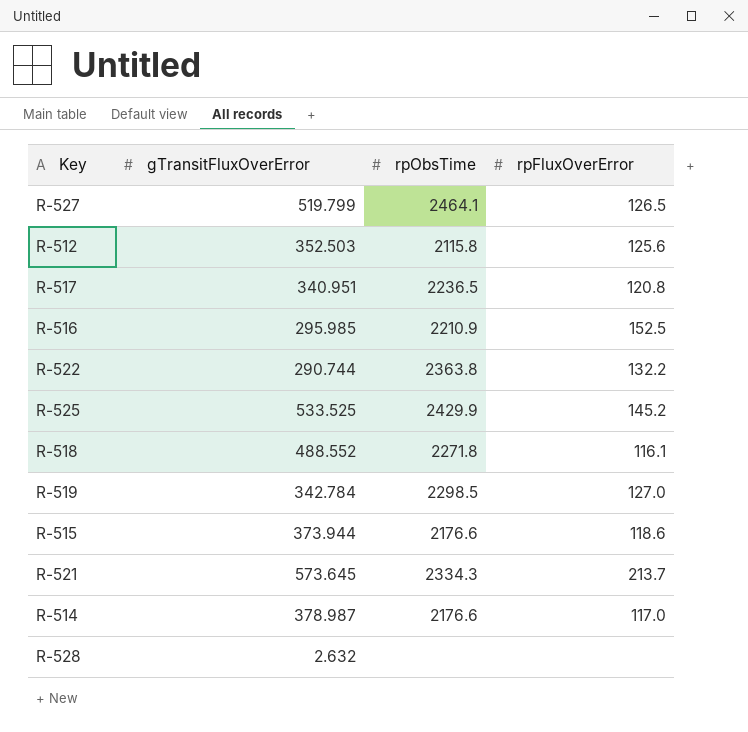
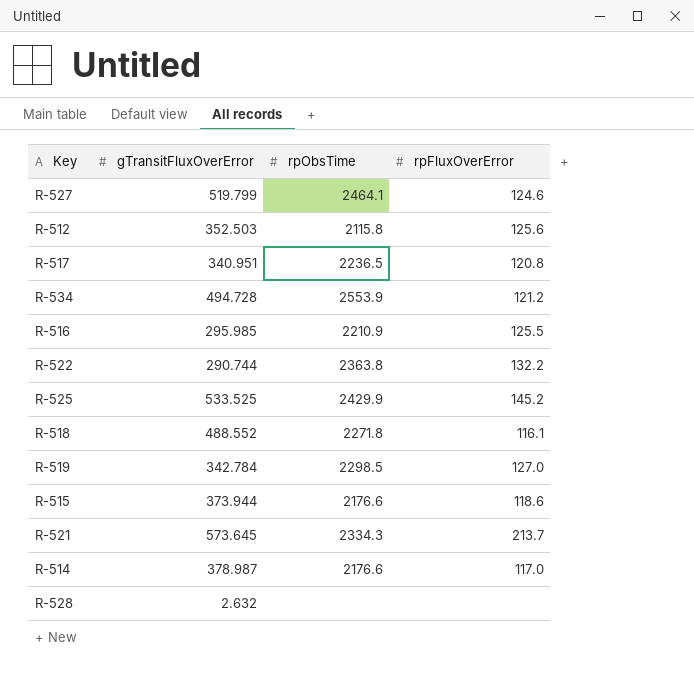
R-527 | rpFluxOverError: 126.5 -> 124.6
row R-534: none -> 494.728 | 2553.9 | 121.2
R-516 | rpFluxOverError: 152.5 -> 125.5

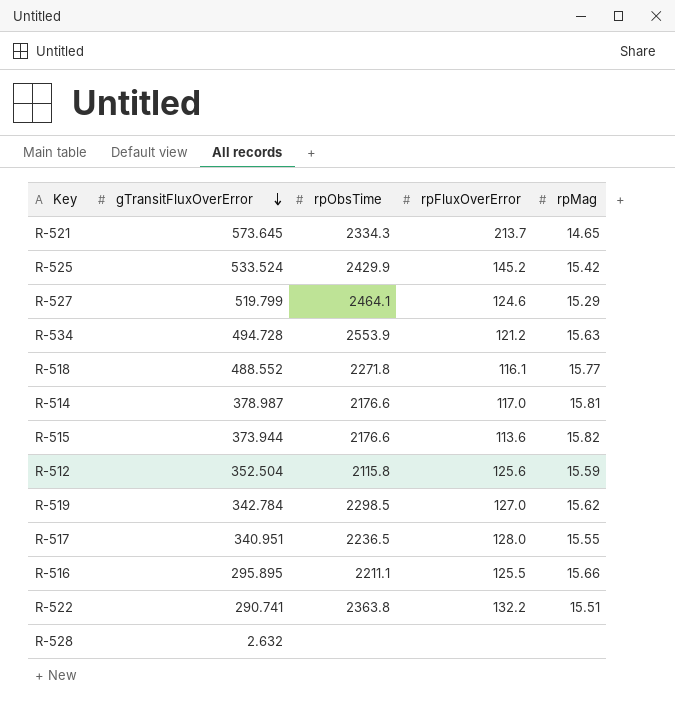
row order: none -> gTransitFluxOverError descending
column rpMag | position: none -> 5
R-525 | gTransitFluxOverError: 533.525 -> 533.524
R-515 | rpFluxOverError: 118.6 -> 113.6
R-512 | gTransitFluxOverError: 352.503 -> 352.504
R-517 | rpFluxOverError: 120.8 -> 128.0
R-516 | gTransitFluxOverError: 295.985 -> 295.895
R-516 | rpObsTime: 2210.9 -> 2211.1
R-522 | gTransitFluxOverError: 290.744 -> 290.741

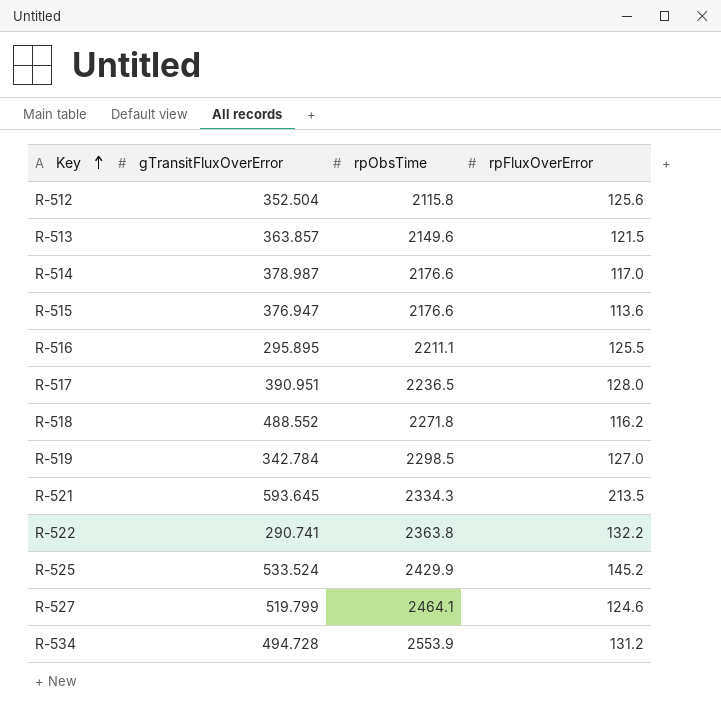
row order: gTransitFluxOverError descending -> Key ascending
column rpMag | position: 5 -> none
row R-528: 2.632 | none | none | none -> none
row R-513: none -> 363.857 | 2149.6 | 121.5
R-515 | gTransitFluxOverError: 373.944 -> 376.947
R-517 | gTransitFluxOverError: 340.951 -> 390.951
R-518 | rpFluxOverError: 116.1 -> 116.2
R-521 | gTransitFluxOverError: 573.645 -> 593.645
R-521 | rpFluxOverError: 213.7 -> 213.5
R-534 | rpFluxOverError: 121.2 -> 131.2

